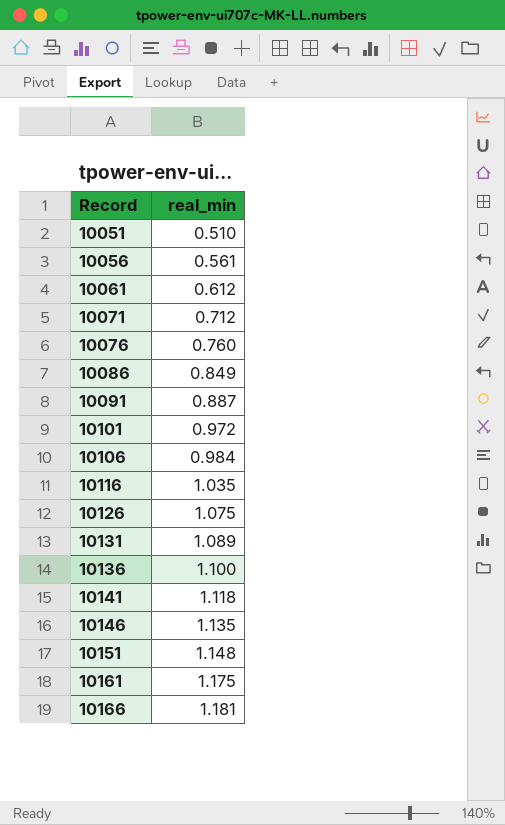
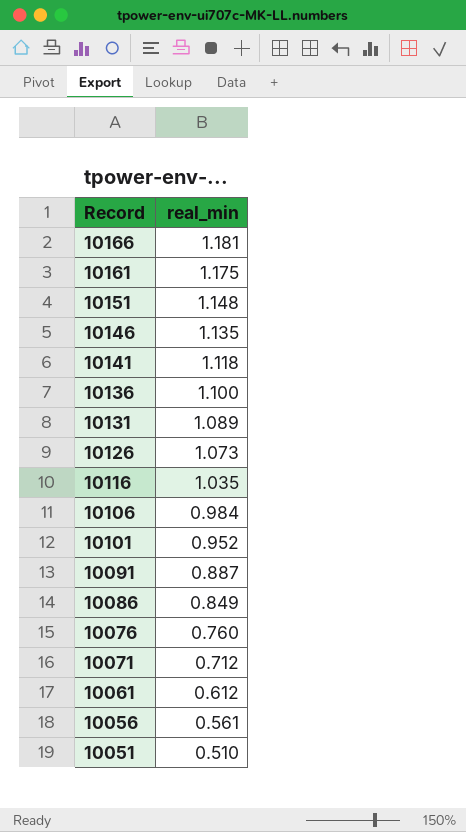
row order: Record ascending -> Record descending
10126 | real_min: 1.075 -> 1.073
10101 | real_min: 0.972 -> 0.952

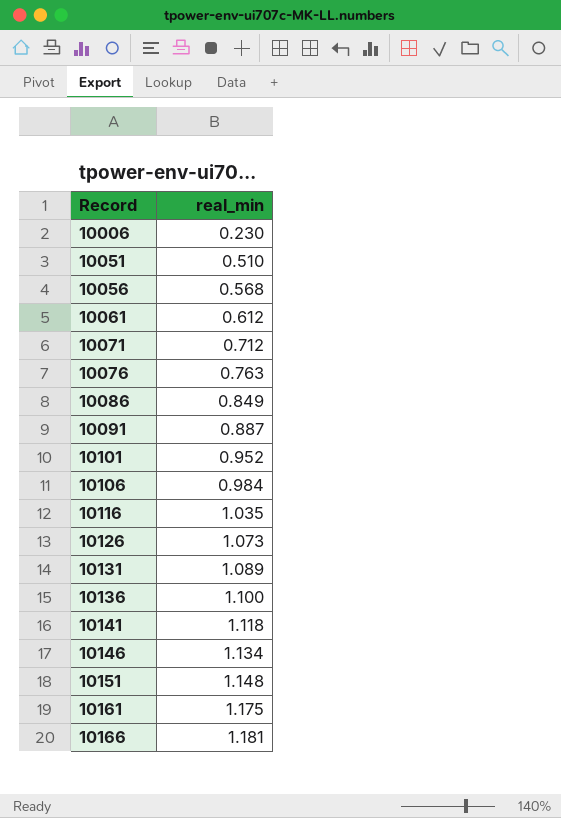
row order: Record descending -> Record ascending
row 10006: none -> 0.230
10056 | real_min: 0.561 -> 0.568
10076 | real_min: 0.760 -> 0.763
10146 | real_min: 1.135 -> 1.134

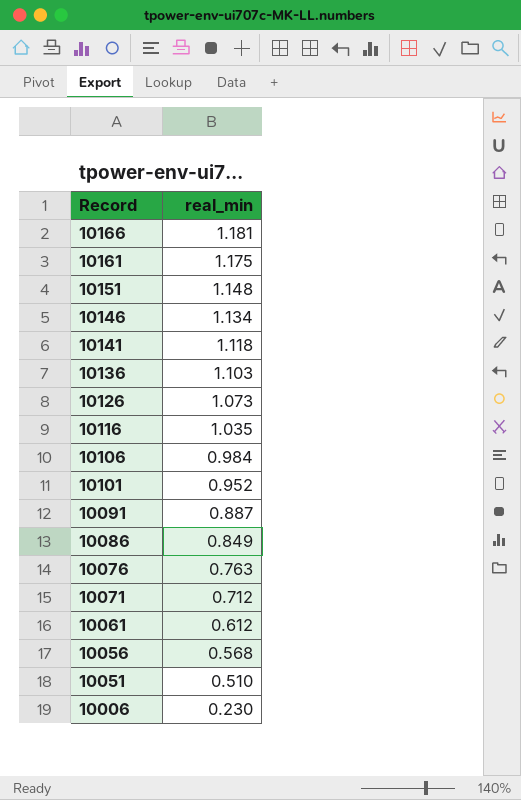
row order: Record ascending -> Record descending
row 10131: 1.089 -> none
10136 | real_min: 1.100 -> 1.103

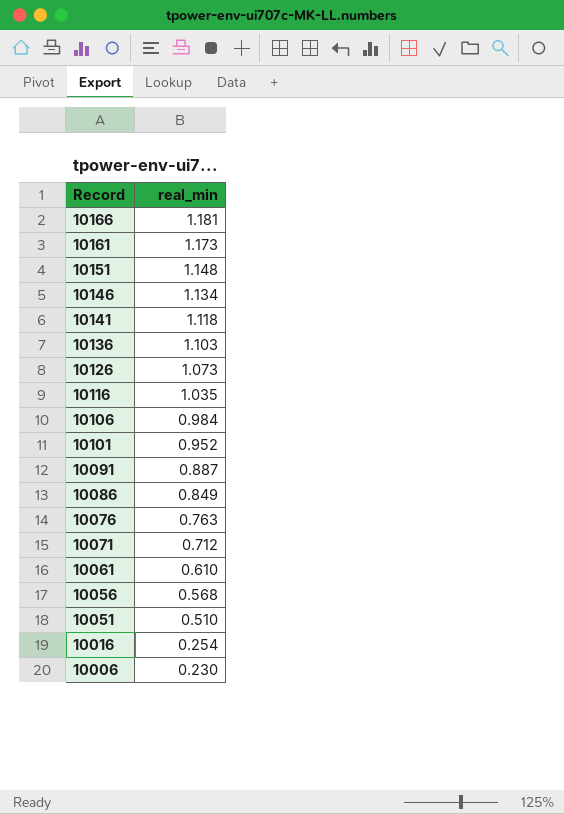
10161 | real_min: 1.175 -> 1.173
10061 | real_min: 0.612 -> 0.610
row 10016: none -> 0.254

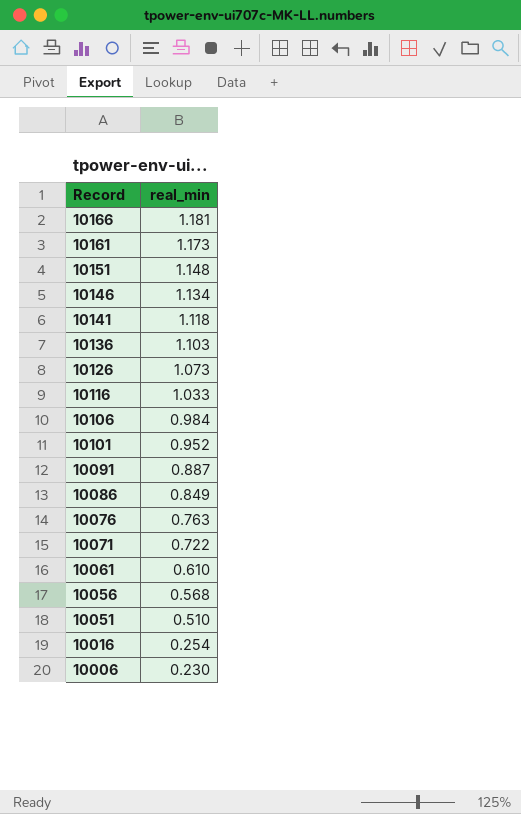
10116 | real_min: 1.035 -> 1.033
10071 | real_min: 0.712 -> 0.722

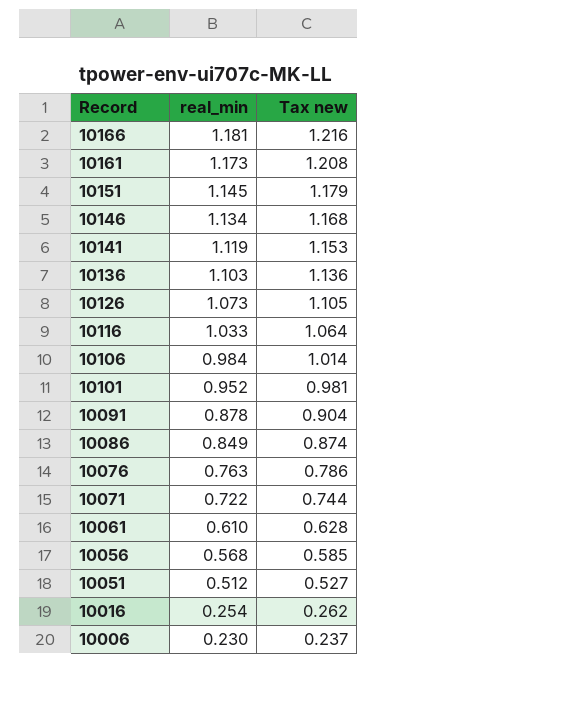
column Tax new | formula: none -> [real_min] * 1.03
10151 | real_min: 1.148 -> 1.145
10141 | real_min: 1.118 -> 1.119
10091 | real_min: 0.887 -> 0.878
10051 | real_min: 0.510 -> 0.512

